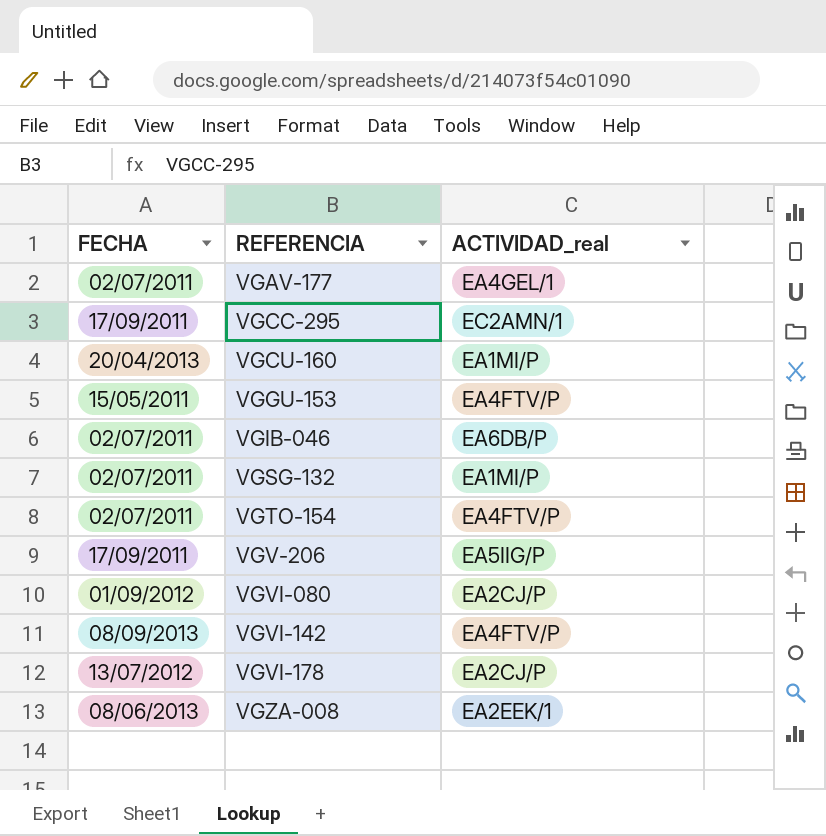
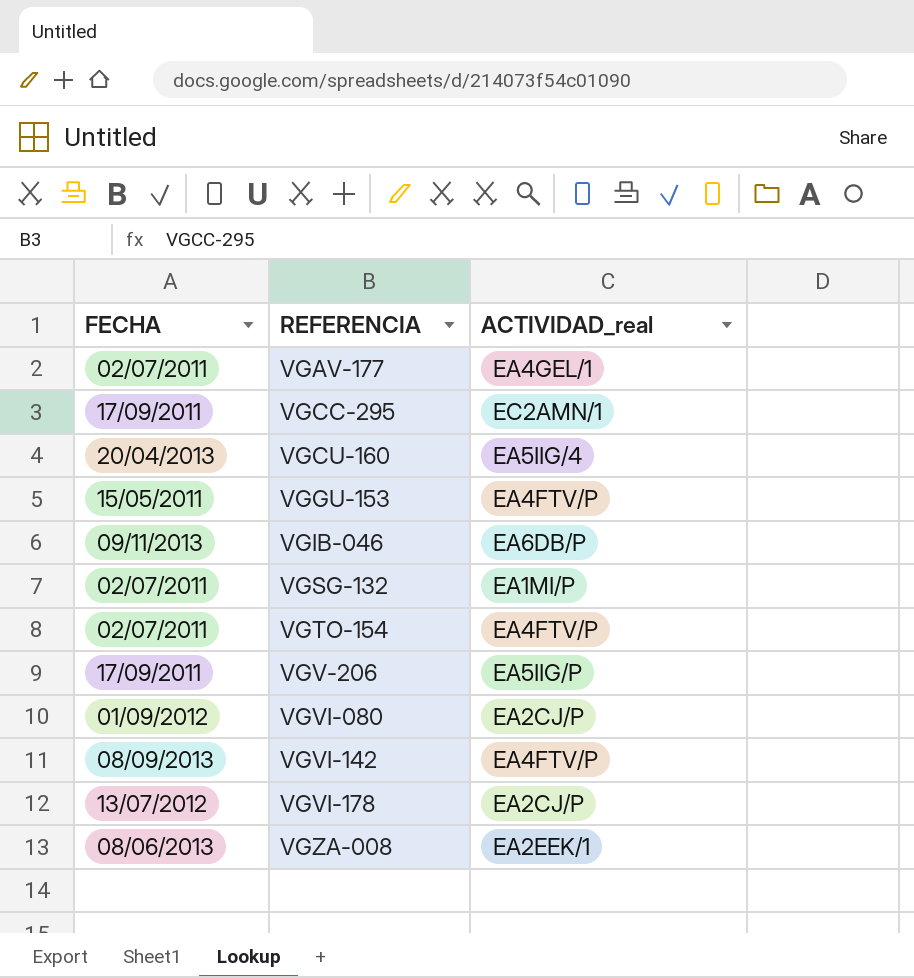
VGCU-160 | ACTIVIDAD_real: EA1MI/P -> EA5IIG/4
VGIB-046 | FECHA: 02/07/2011 -> 09/11/2013

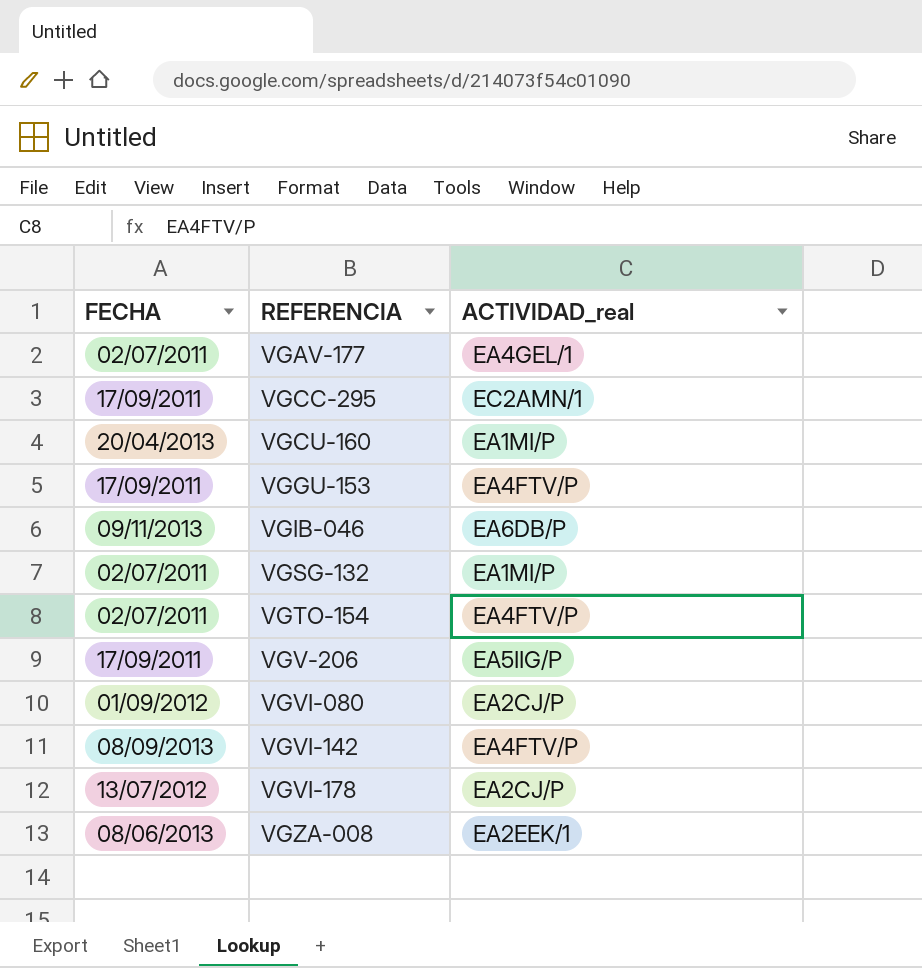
VGCU-160 | ACTIVIDAD_real: EA5IIG/4 -> EA1MI/P
VGGU-153 | FECHA: 15/05/2011 -> 17/09/2011

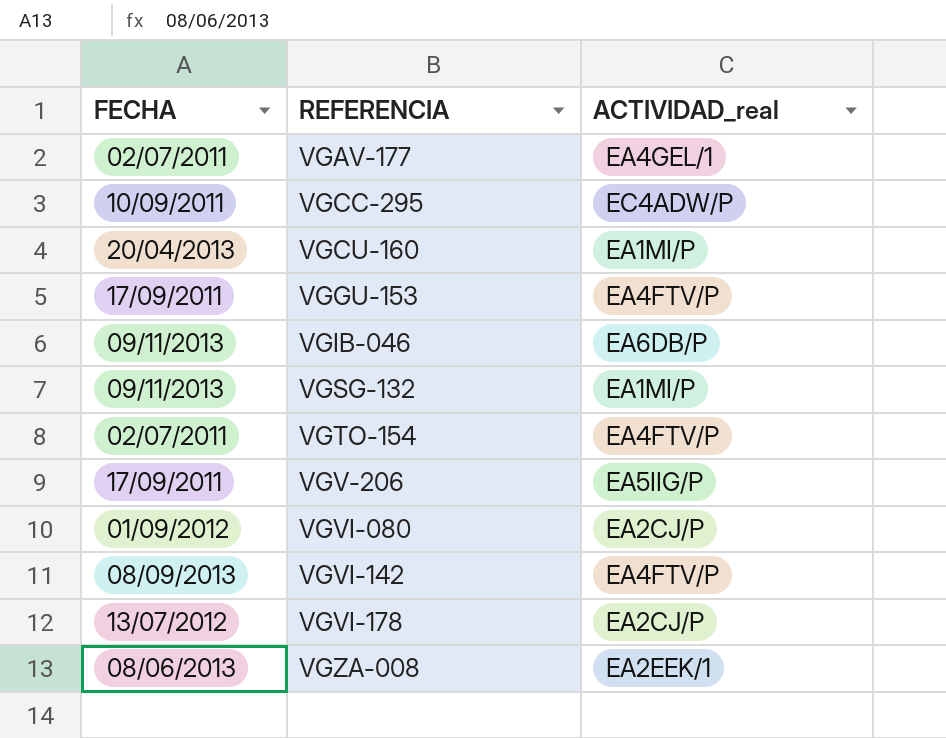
VGCC-295 | FECHA: 17/09/2011 -> 10/09/2011
VGCC-295 | ACTIVIDAD_real: EC2AMN/1 -> EC4ADW/P
VGSG-132 | FECHA: 02/07/2011 -> 09/11/2013

